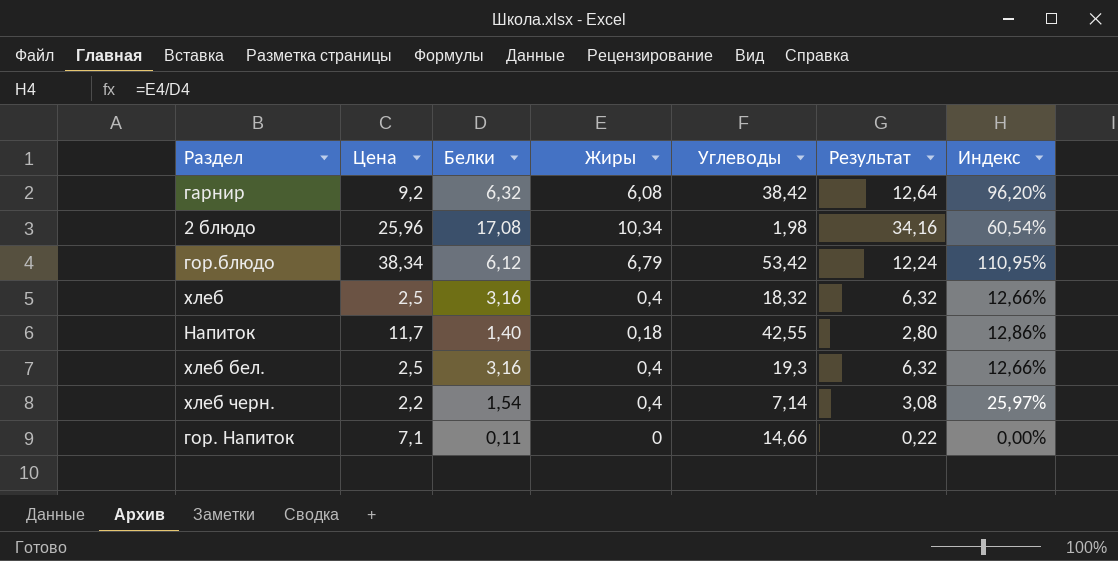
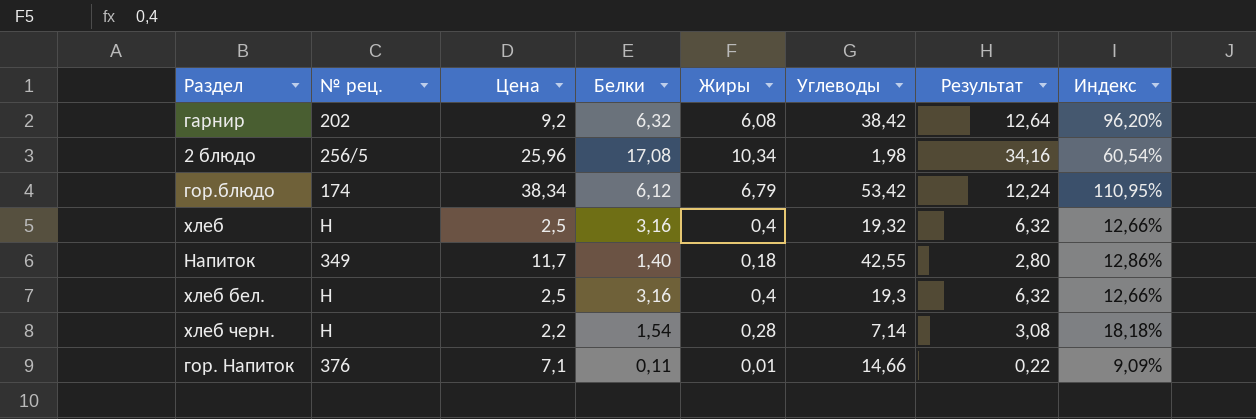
column № рец. | position: none -> 2
хлеб | Углеводы: 18,32 -> 19,32
хлеб черн. | Жиры: 0,4 -> 0,28
хлеб черн. | Индекс: 25,97% -> 18,18%
гор. Напиток | Жиры: 0 -> 0,01
гор. Напиток | Индекс: 0,00% -> 9,09%

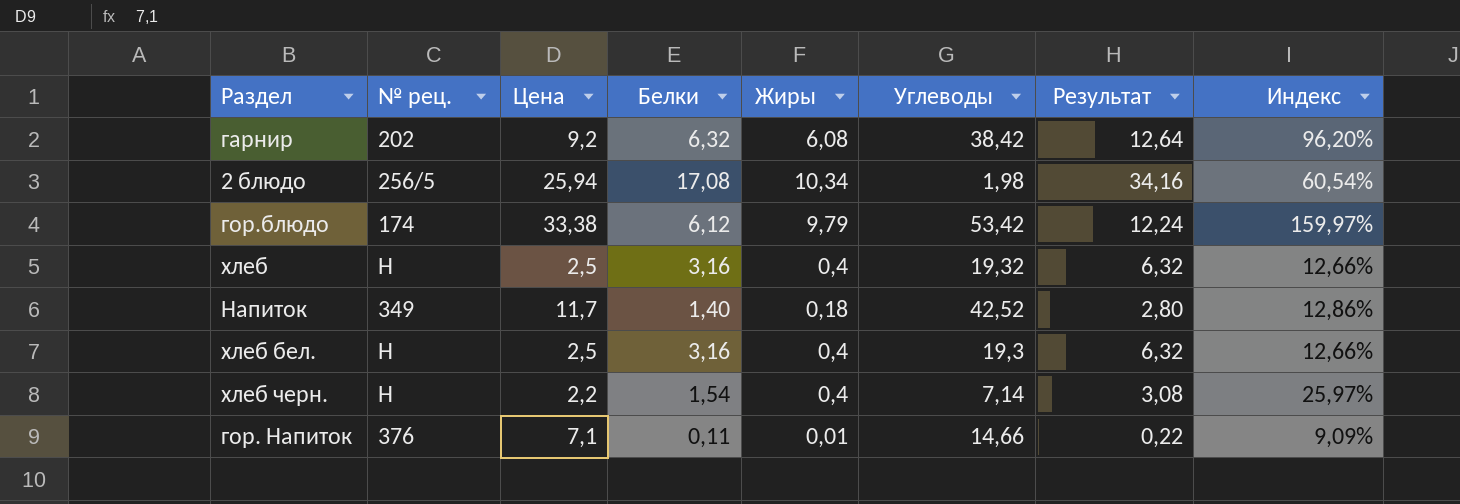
2 блюдо | Цена: 25,96 -> 25,94
гор.блюдо | Цена: 38,34 -> 33,38
гор.блюдо | Жиры: 6,79 -> 9,79
гор.блюдо | Индекс: 110,95% -> 159,97%
Напиток | Углеводы: 42,55 -> 42,52
хлеб черн. | Жиры: 0,28 -> 0,4
хлеб черн. | Индекс: 18,18% -> 25,97%

